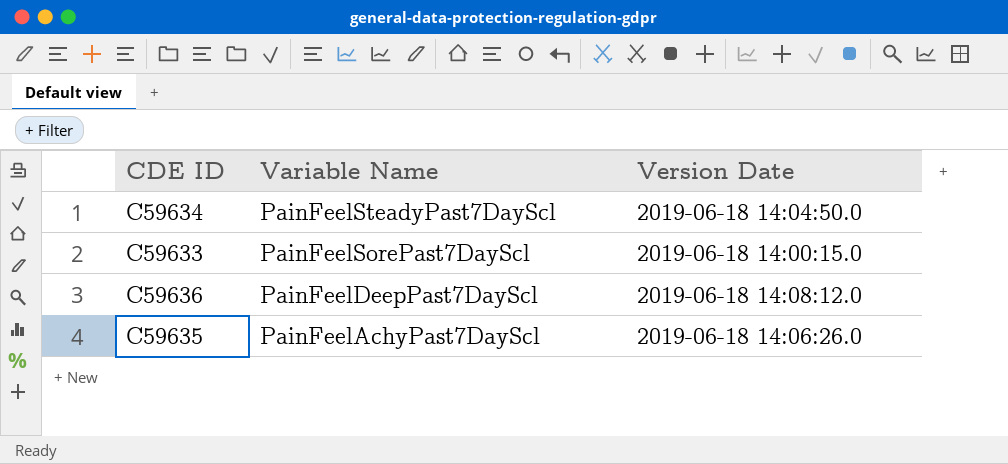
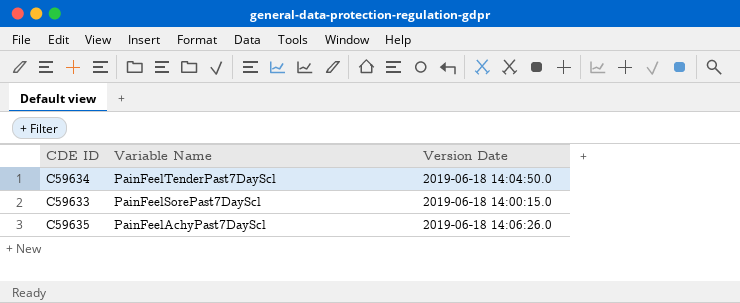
row C59636: PainFeelDeepPast7DayScl | 2019-06-18 14:08:12.0 -> none
C59634 | Variable Name: PainFeelSteadyPast7DayScl -> PainFeelTenderPast7DayScl

